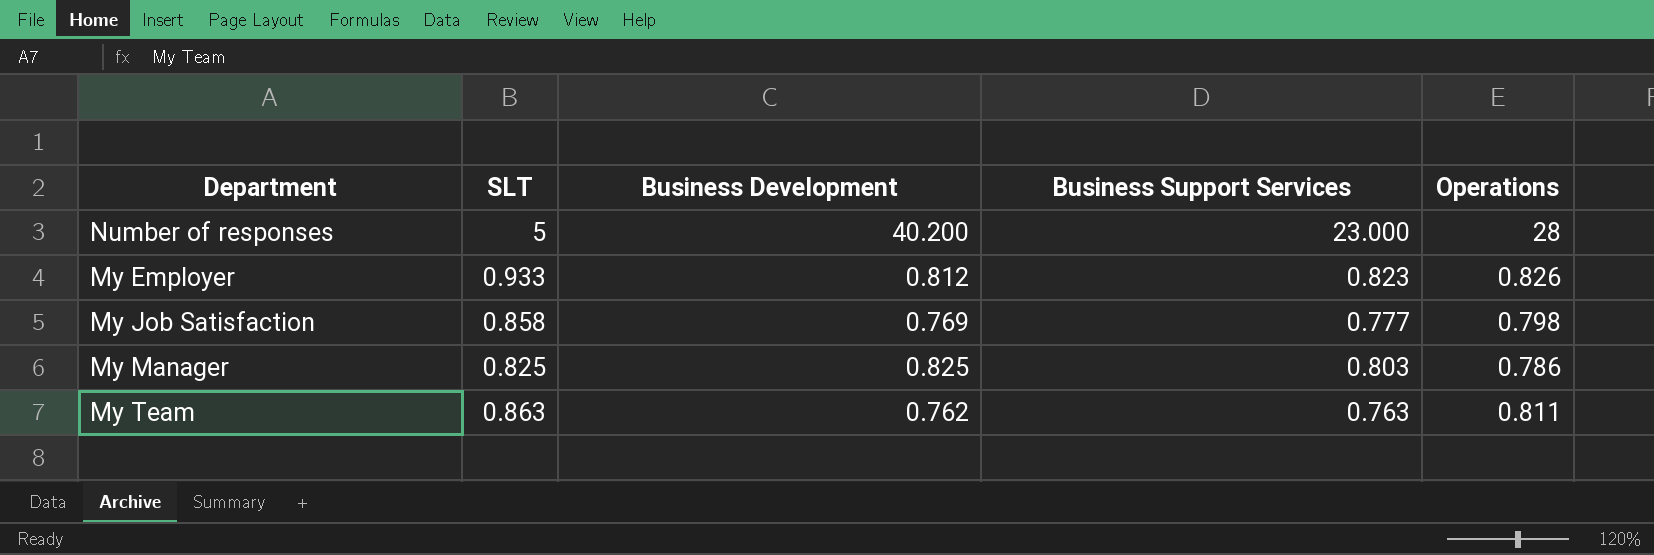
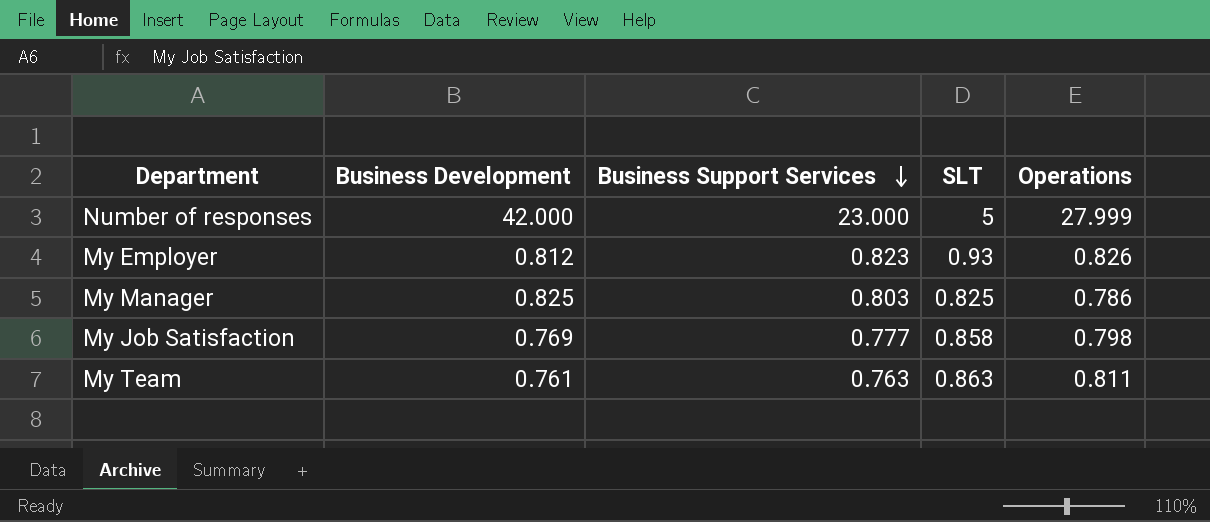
row order: none -> Business Support Services descending
column SLT | position: 2 -> 4
Number of responses | Business Development: 40.200 -> 42.000
Number of responses | Operations: 28 -> 27.999
My Employer | SLT: 0.933 -> 0.93
My Team | Business Development: 0.762 -> 0.761

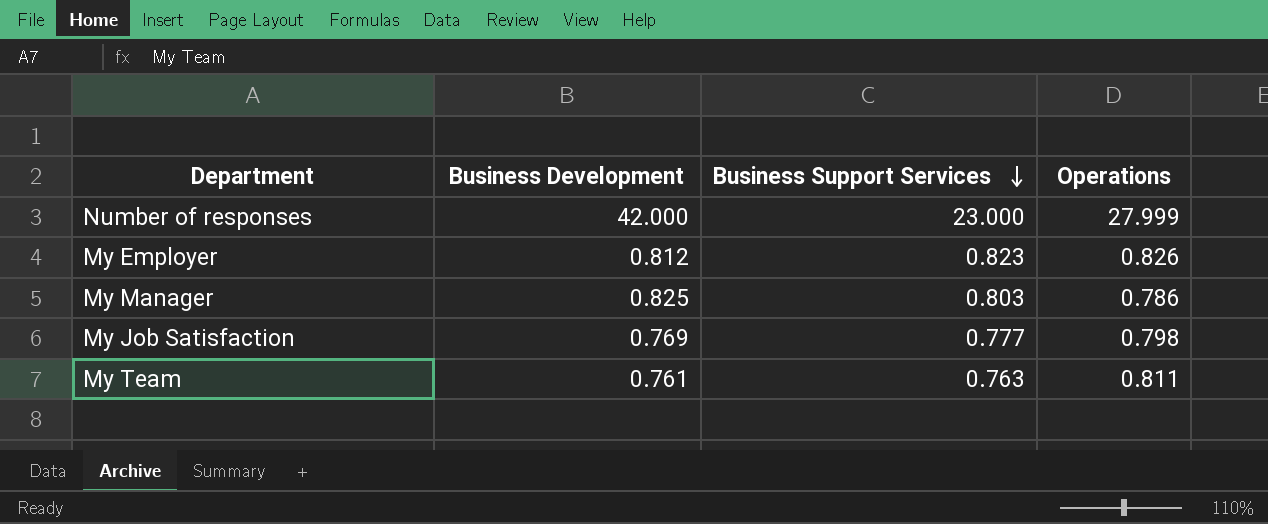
column SLT | position: 4 -> none

